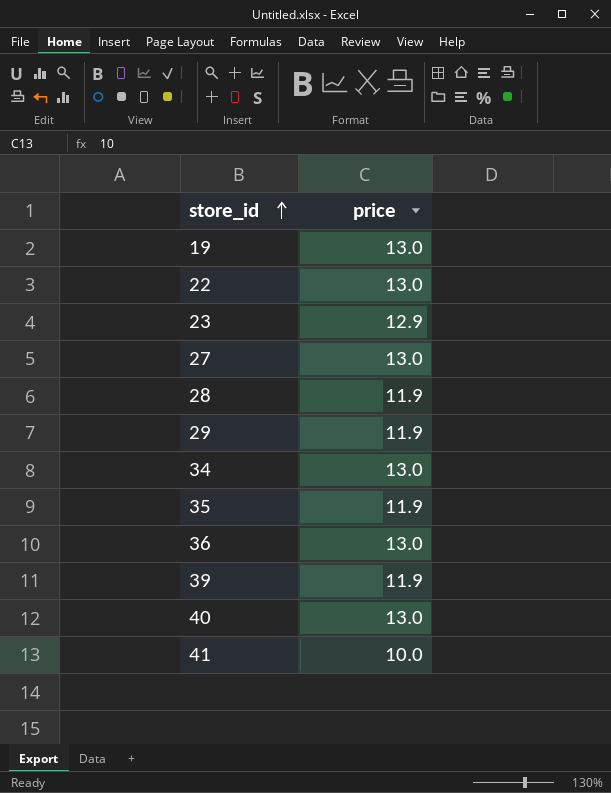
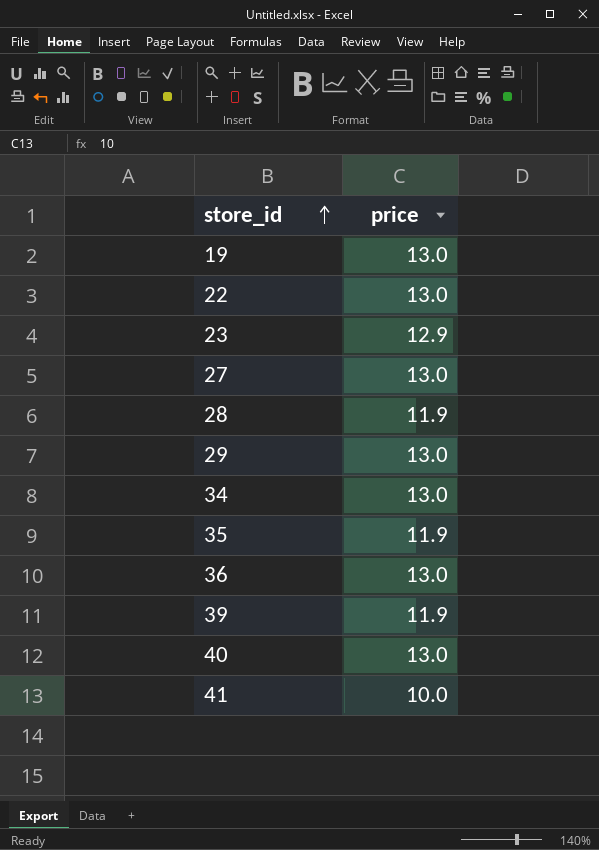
29 | price: 11.9 -> 13.0

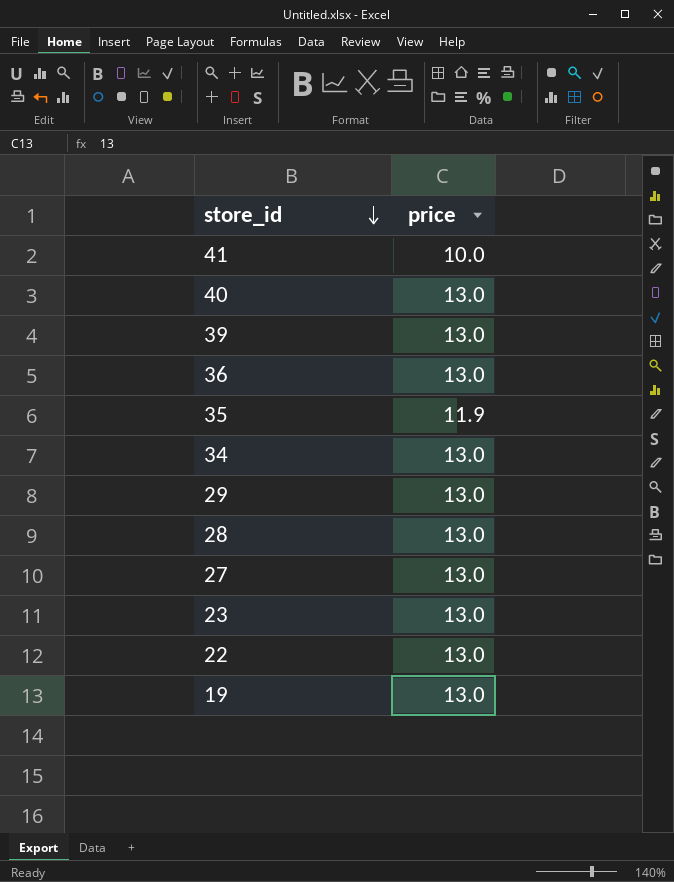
row order: store_id ascending -> store_id descending
39 | price: 11.9 -> 13.0
28 | price: 11.9 -> 13.0
23 | price: 12.9 -> 13.0

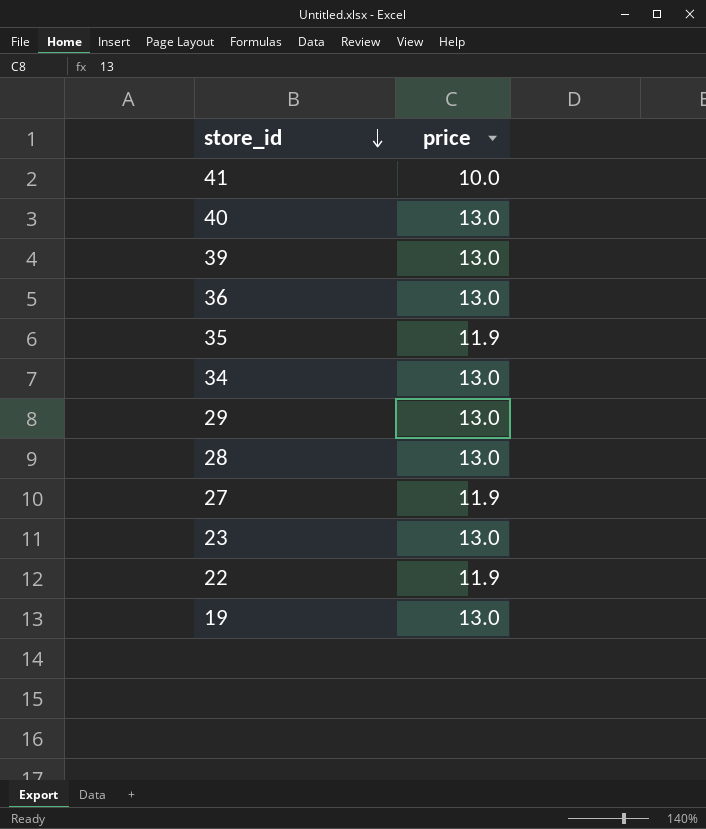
27 | price: 13.0 -> 11.9
22 | price: 13.0 -> 11.9

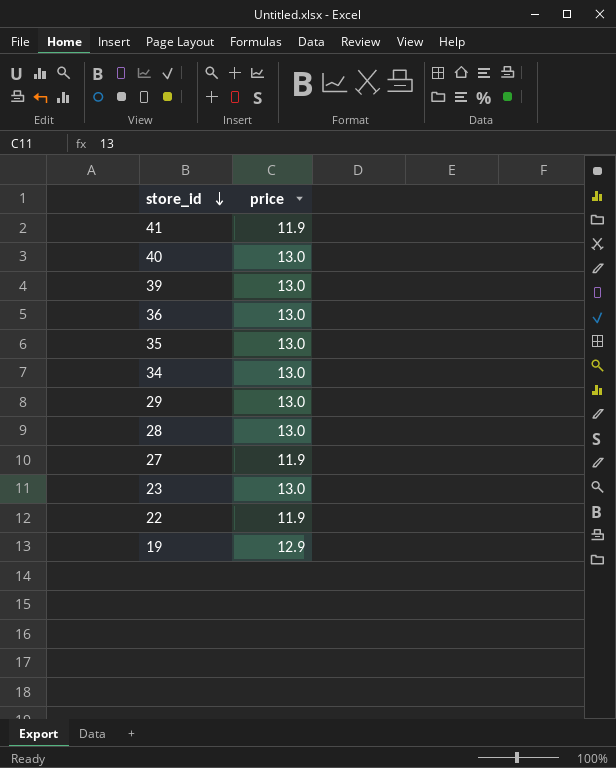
41 | price: 10.0 -> 11.9
35 | price: 11.9 -> 13.0
19 | price: 13.0 -> 12.9

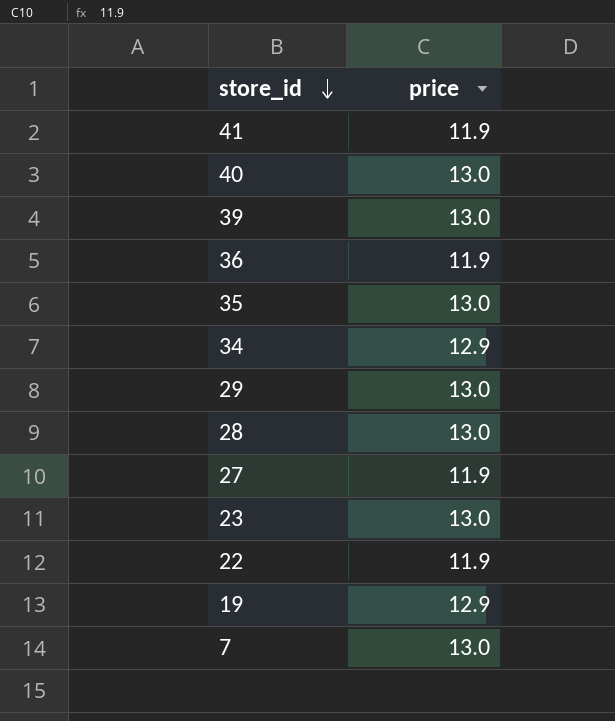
36 | price: 13.0 -> 11.9
34 | price: 13.0 -> 12.9
row 7: none -> 13.0

